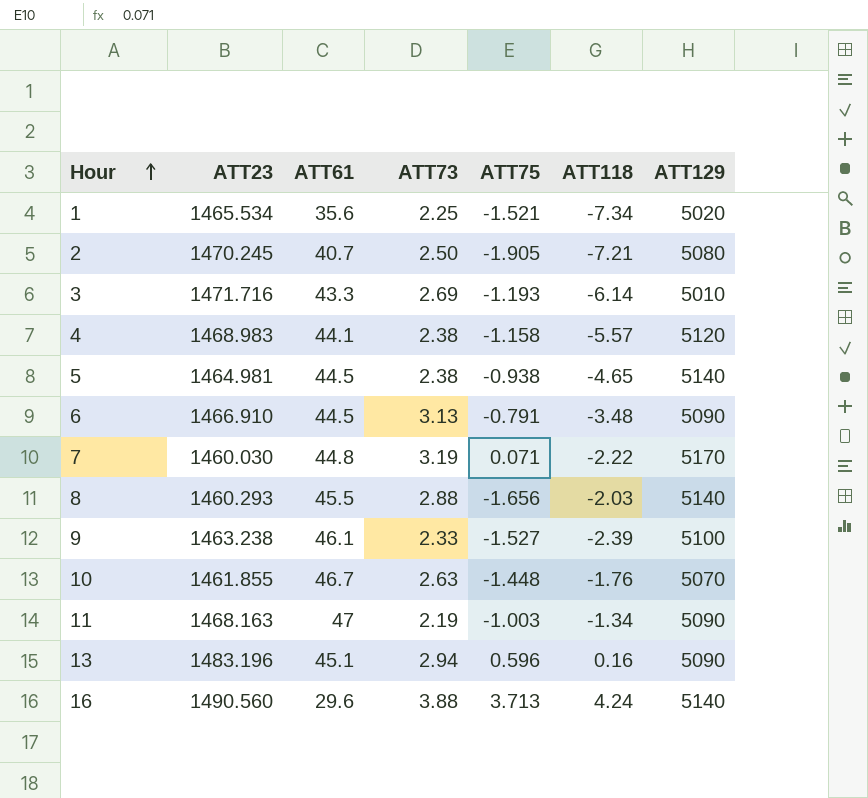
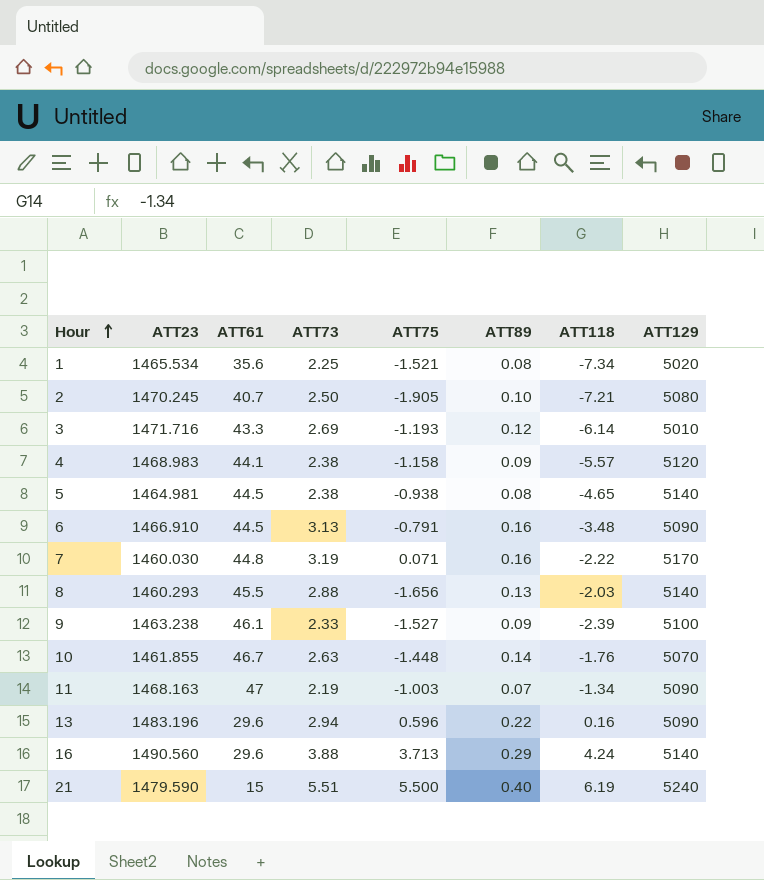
column ATT89 | position: none -> 6
13 | ATT61: 45.1 -> 29.6
row 21: none -> 1479.590 | 15 | 5.51 | 5.500 | 0.40 | 6.19 | 5240

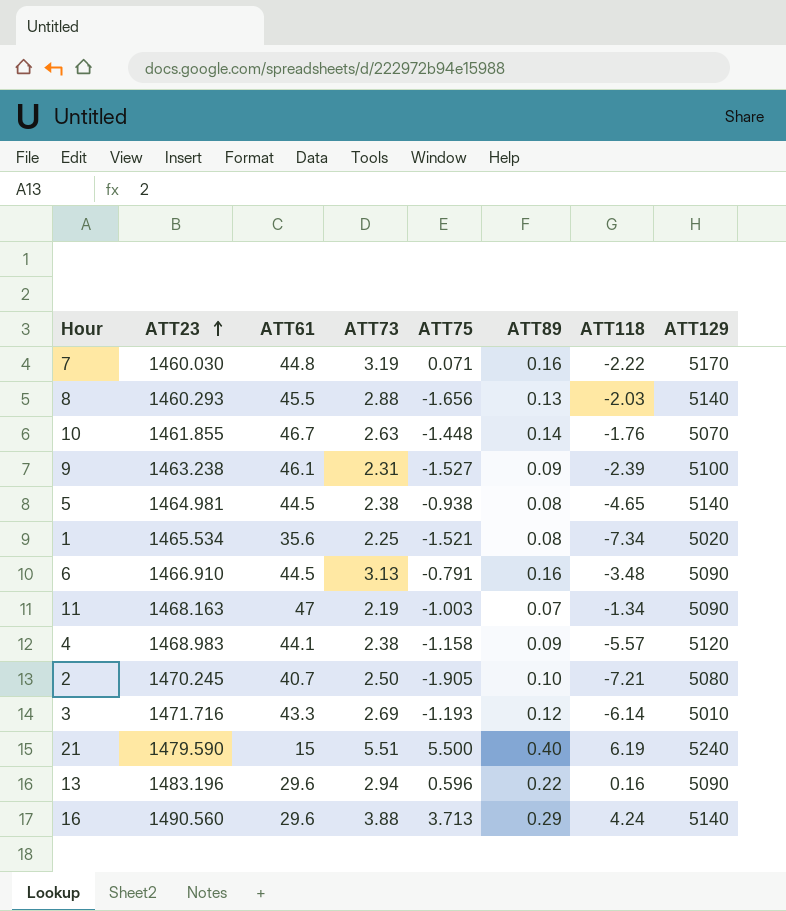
row order: Hour ascending -> ATT23 ascending
9 | ATT73: 2.33 -> 2.31

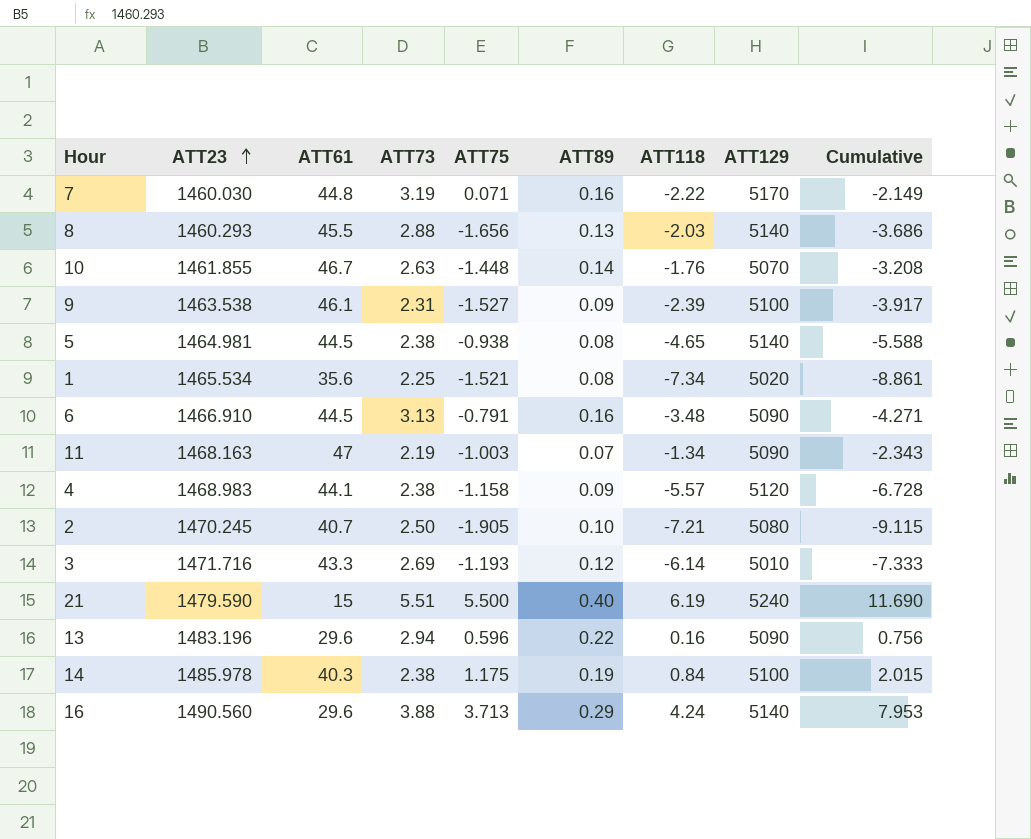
column Cumulative | formula: none -> [ATT75] + [ATT118]
9 | ATT23: 1463.238 -> 1463.538
row 14: none -> 1485.978 | 40.3 | 2.38 | 1.175 | 0.19 | 0.84 | 5100 | 2.015

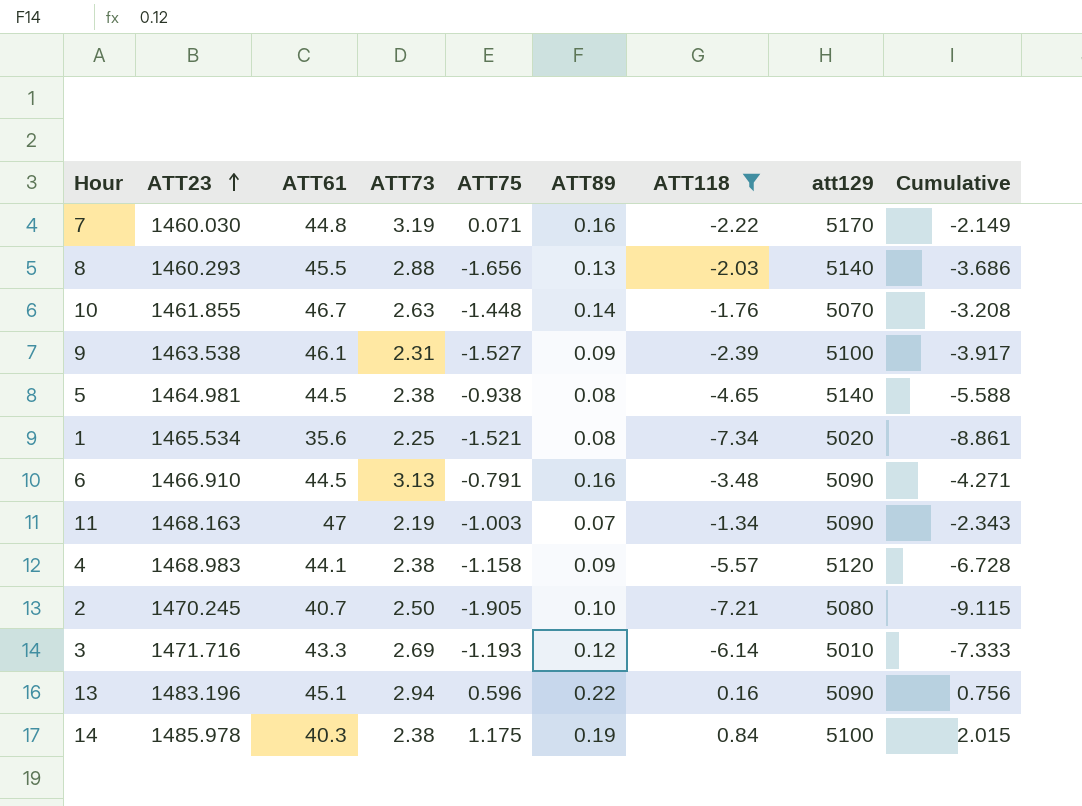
filter: none -> ATT118 <= 0.84
column name: ATT129 -> att129
13 | ATT61: 29.6 -> 45.1

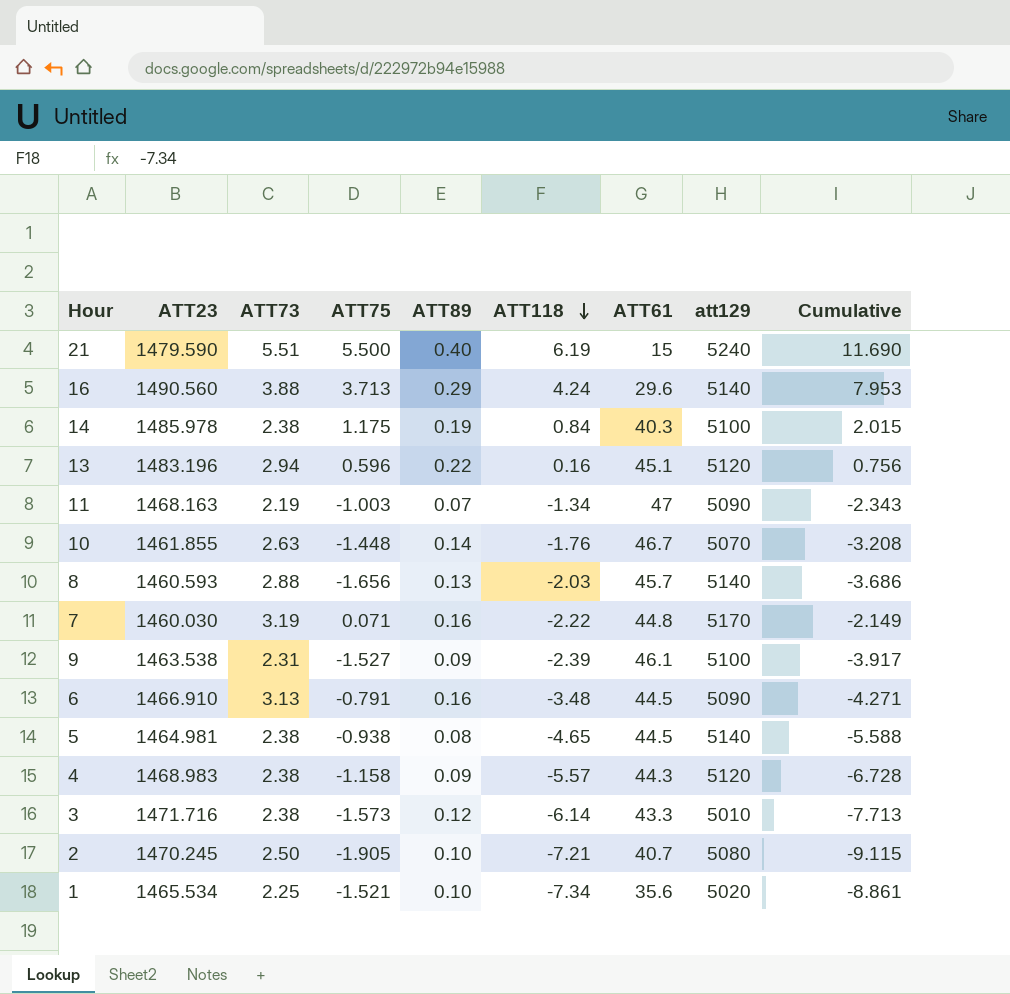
filter: ATT118 <= 0.84 -> none
row order: ATT23 ascending -> ATT118 descending
column ATT61 | position: 3 -> 7
13 | att129: 5090 -> 5120
8 | ATT23: 1460.293 -> 1460.593
8 | ATT61: 45.5 -> 45.7
4 | ATT61: 44.1 -> 44.3
3 | ATT73: 2.69 -> 2.38
3 | ATT75: -1.193 -> -1.573
3 | Cumulative: -7.333 -> -7.713
1 | ATT89: 0.08 -> 0.10

